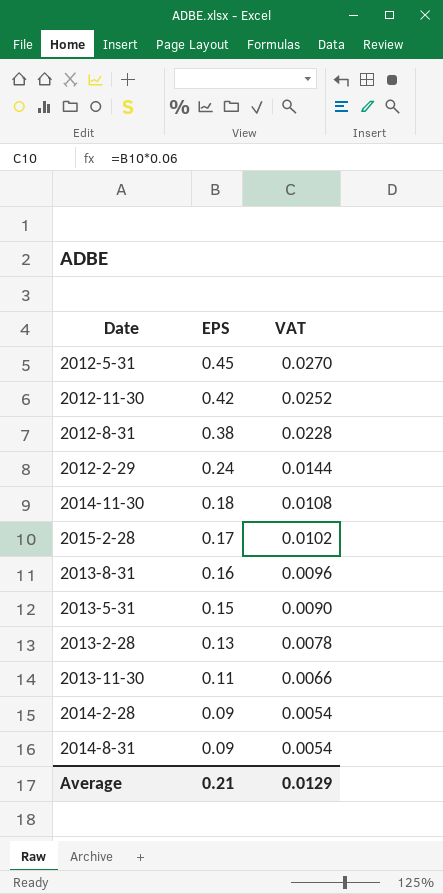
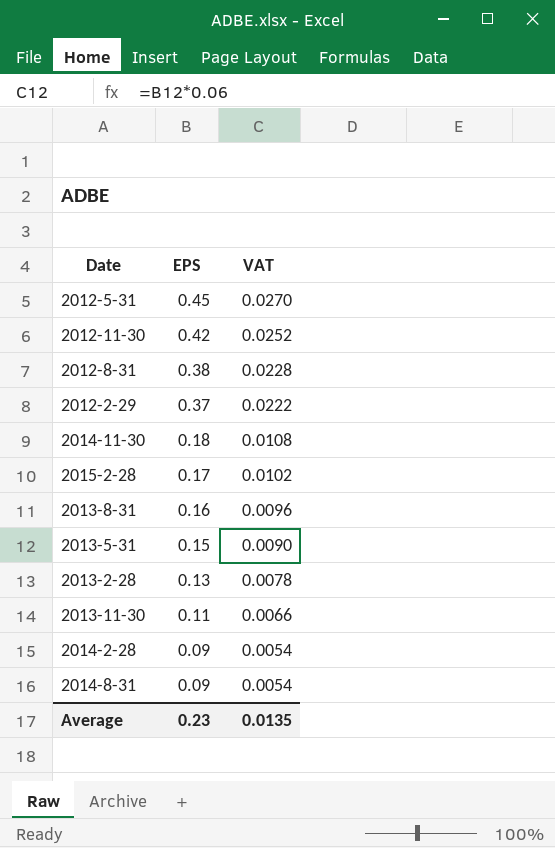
2012-2-29 | EPS: 0.24 -> 0.37
2012-2-29 | VAT: 0.0144 -> 0.0222
Average | EPS: 0.21 -> 0.23
Average | VAT: 0.0129 -> 0.0135

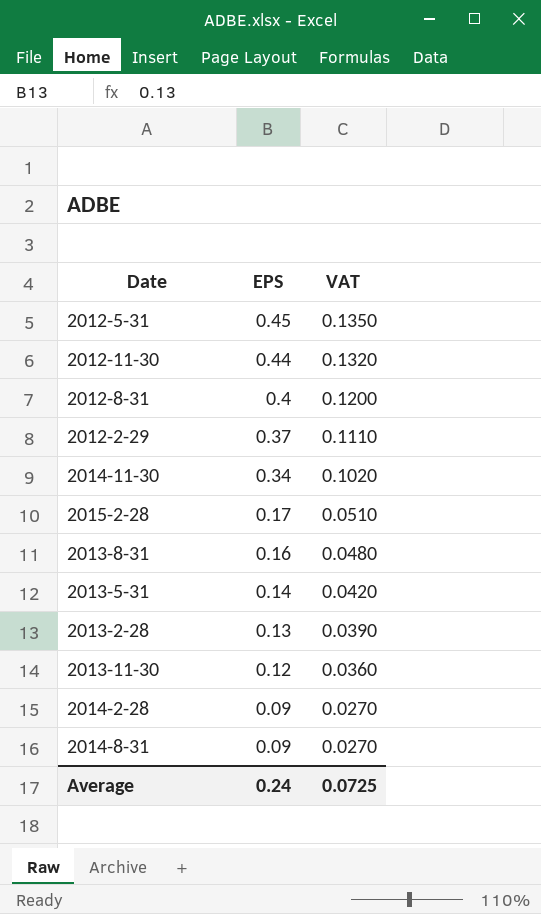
column VAT | formula: [EPS] * 0.06 -> [EPS] * 0.3
2012-11-30 | EPS: 0.42 -> 0.44
2012-8-31 | EPS: 0.38 -> 0.4
2014-11-30 | EPS: 0.18 -> 0.34
2013-5-31 | EPS: 0.15 -> 0.14
2013-11-30 | EPS: 0.11 -> 0.12
Average | EPS: 0.23 -> 0.24
Average | VAT: 0.0135 -> 0.0725

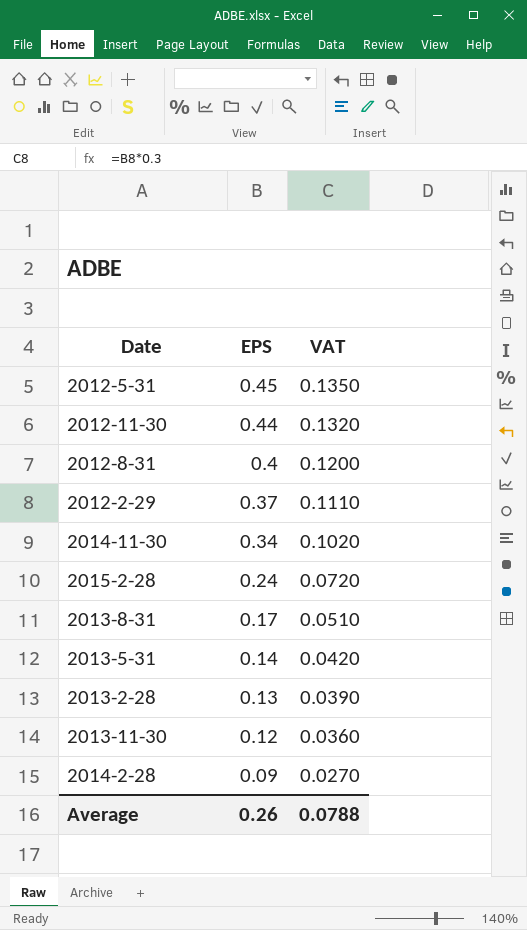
row 2014-8-31: 0.09 | 0.0270 -> none
2015-2-28 | EPS: 0.17 -> 0.24
2015-2-28 | VAT: 0.0510 -> 0.0720
2013-8-31 | EPS: 0.16 -> 0.17
2013-8-31 | VAT: 0.0480 -> 0.0510
Average | EPS: 0.24 -> 0.26
Average | VAT: 0.0725 -> 0.0788

